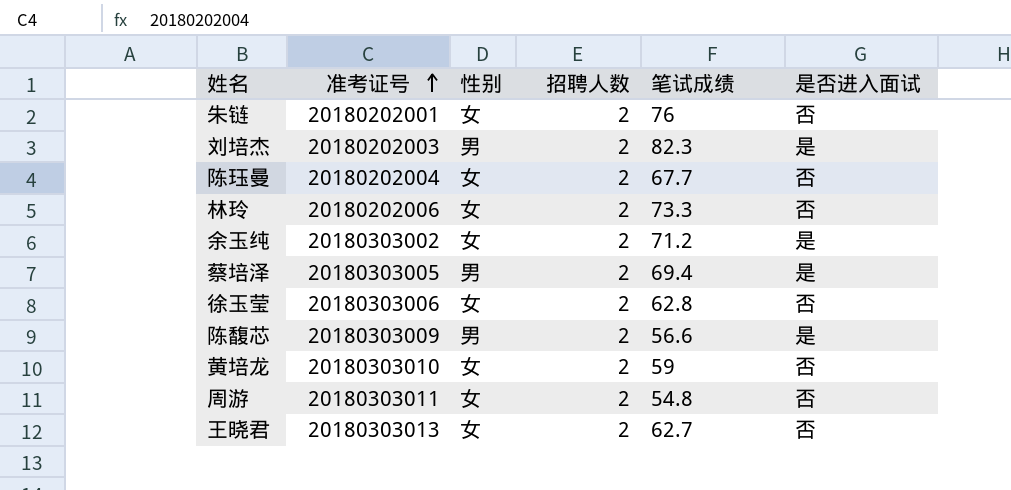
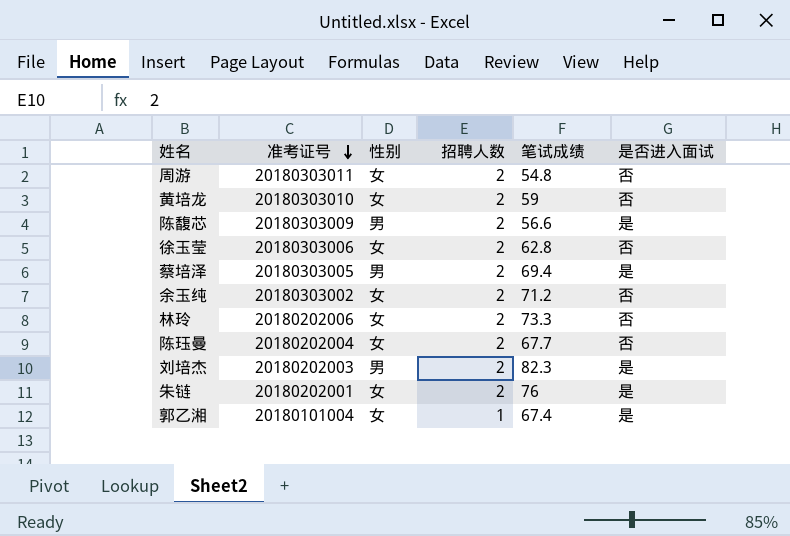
row order: 准考证号 ascending -> 准考证号 descending
row 王晓君: 20180303013 | 女 | 2 | 62.7 | 否 -> none
余玉纯 | 是否进入面试: 是 -> 否
朱链 | 是否进入面试: 否 -> 是
row 郭乙湘: none -> 20180101004 | 女 | 1 | 67.4 | 是

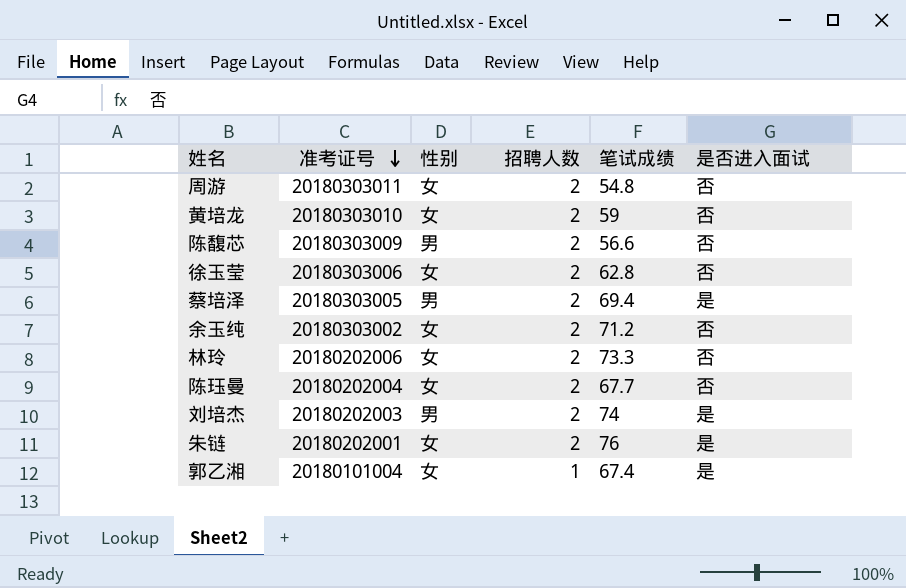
陈馥芯 | 是否进入面试: 是 -> 否
刘培杰 | 笔试成绩: 82.3 -> 74

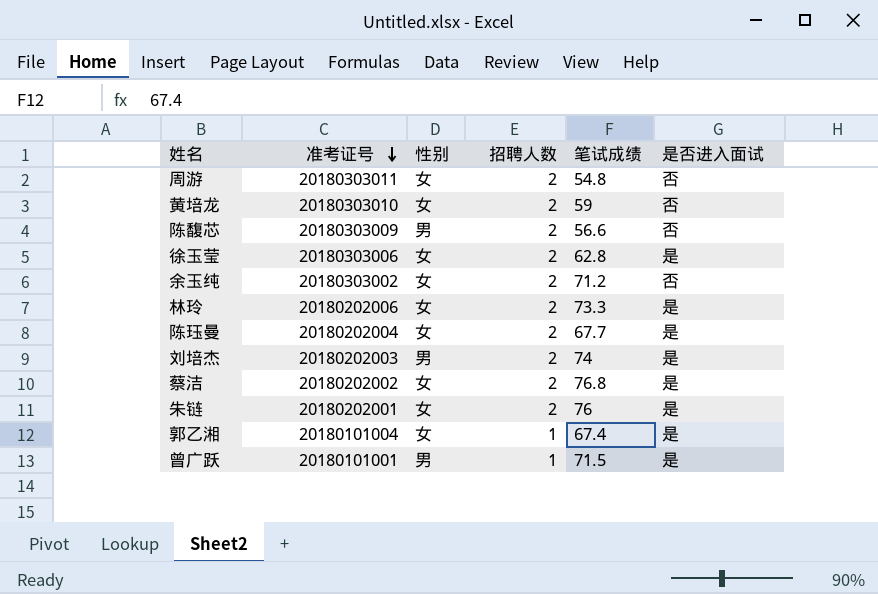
row 蔡培泽: 20180303005 | 男 | 2 | 69.4 | 是 -> none
徐玉莹 | 是否进入面试: 否 -> 是
林玲 | 是否进入面试: 否 -> 是
陈珏曼 | 是否进入面试: 否 -> 是
row 蔡洁: none -> 20180202002 | 女 | 2 | 76.8 | 是
row 曾广跃: none -> 20180101001 | 男 | 1 | 71.5 | 是

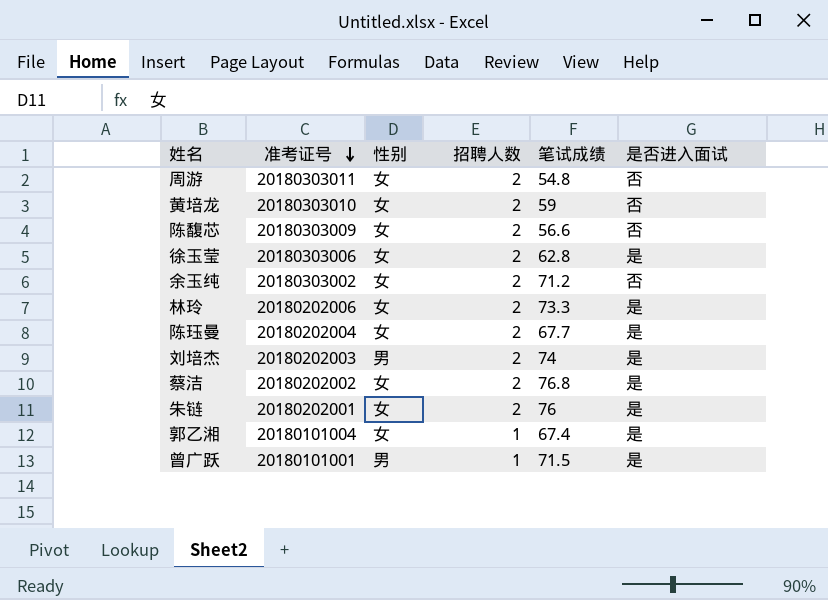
陈馥芯 | 性别: 男 -> 女

